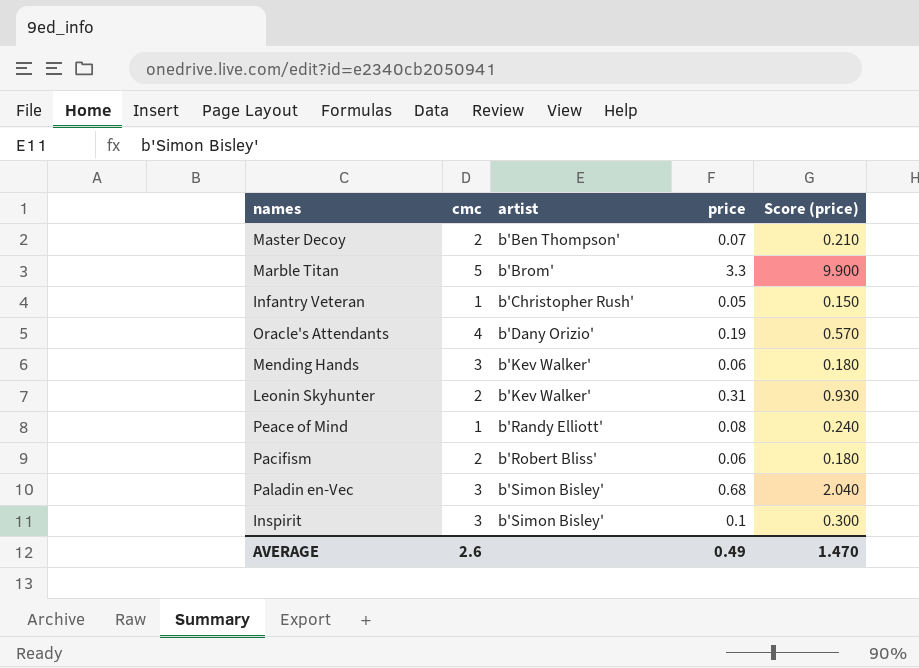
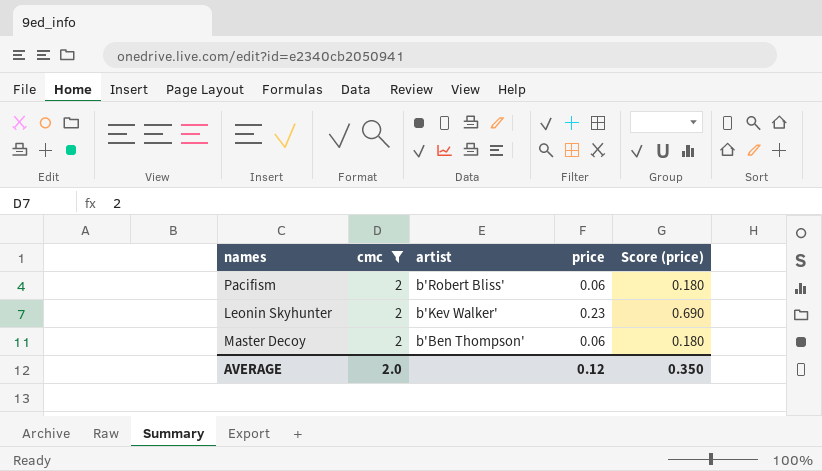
filter: none -> cmc = 2
row order: artist ascending -> artist descending
Leonin Skyhunter | price: 0.31 -> 0.23
Leonin Skyhunter | Score (price): 0.930 -> 0.690
Master Decoy | price: 0.07 -> 0.06
Master Decoy | Score (price): 0.210 -> 0.180
AVERAGE | cmc: 2.6 -> 2.0
AVERAGE | price: 0.49 -> 0.12
AVERAGE | Score (price): 1.470 -> 0.350

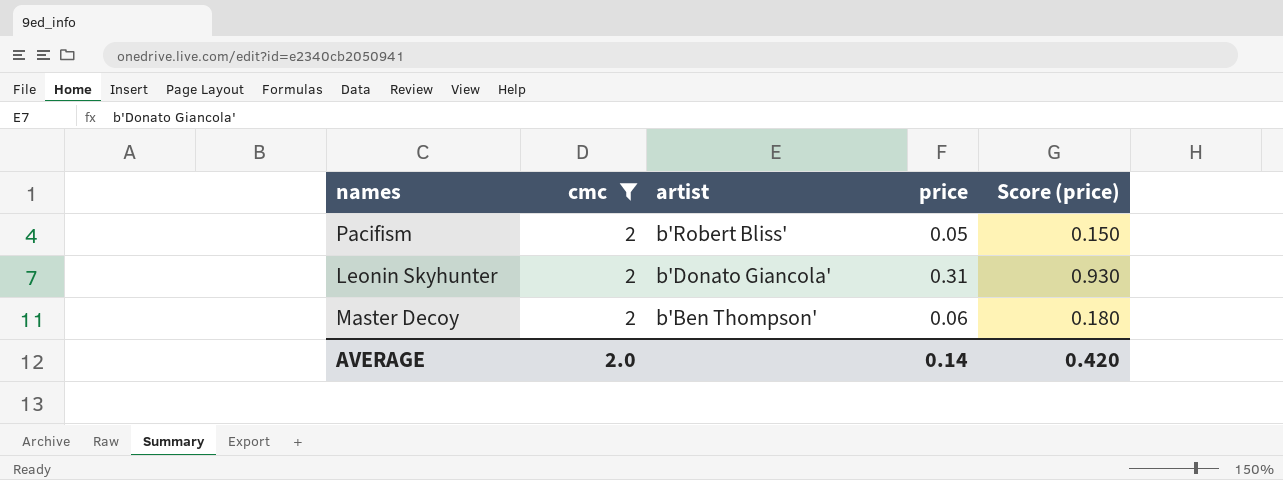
Pacifism | price: 0.06 -> 0.05
Pacifism | Score (price): 0.180 -> 0.150
Leonin Skyhunter | artist: b'Kev Walker' -> b'Donato Giancola'
Leonin Skyhunter | price: 0.23 -> 0.31
Leonin Skyhunter | Score (price): 0.690 -> 0.930
AVERAGE | price: 0.12 -> 0.14
AVERAGE | Score (price): 0.350 -> 0.420

